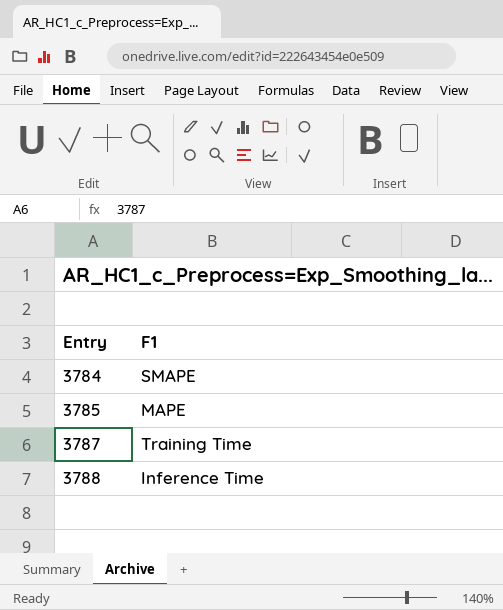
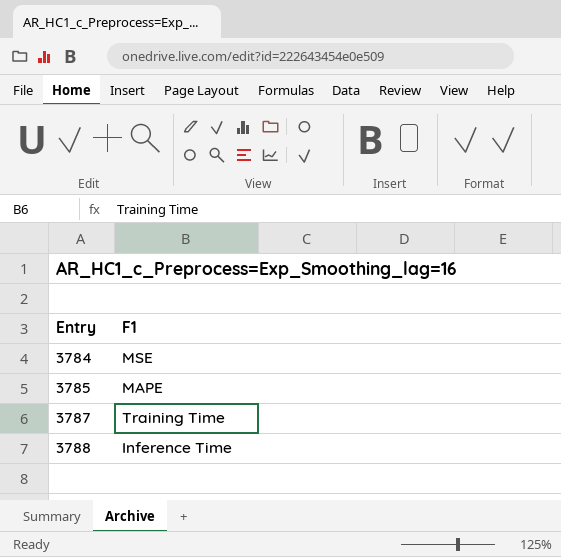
3784 | F1: SMAPE -> MSE

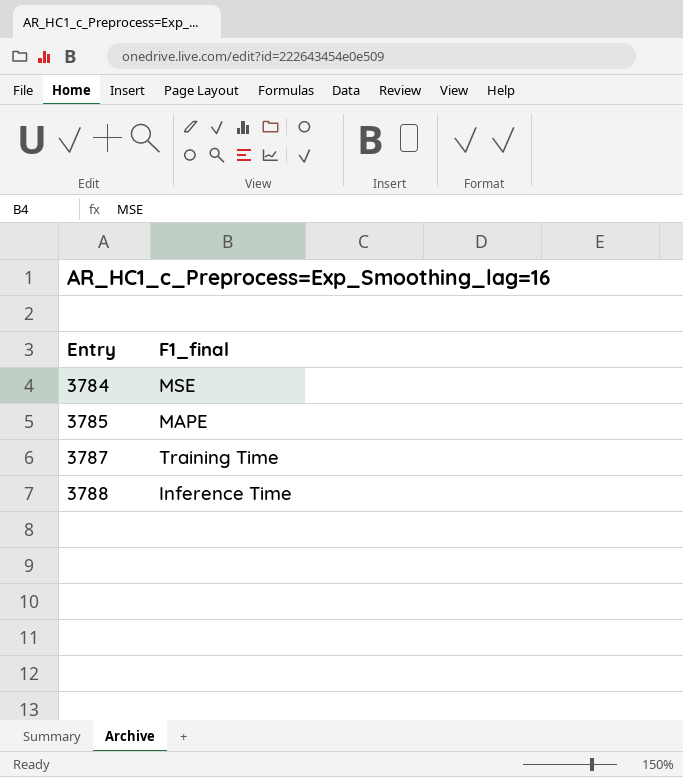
column name: F1 -> F1_final

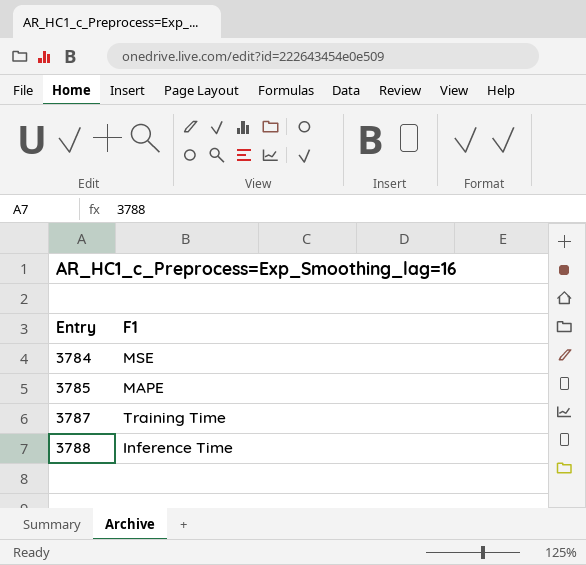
column name: F1_final -> F1

